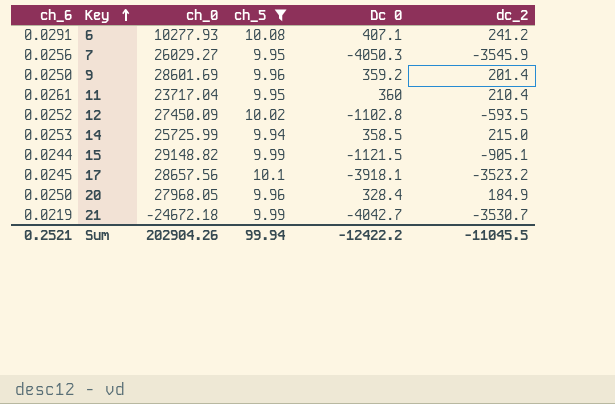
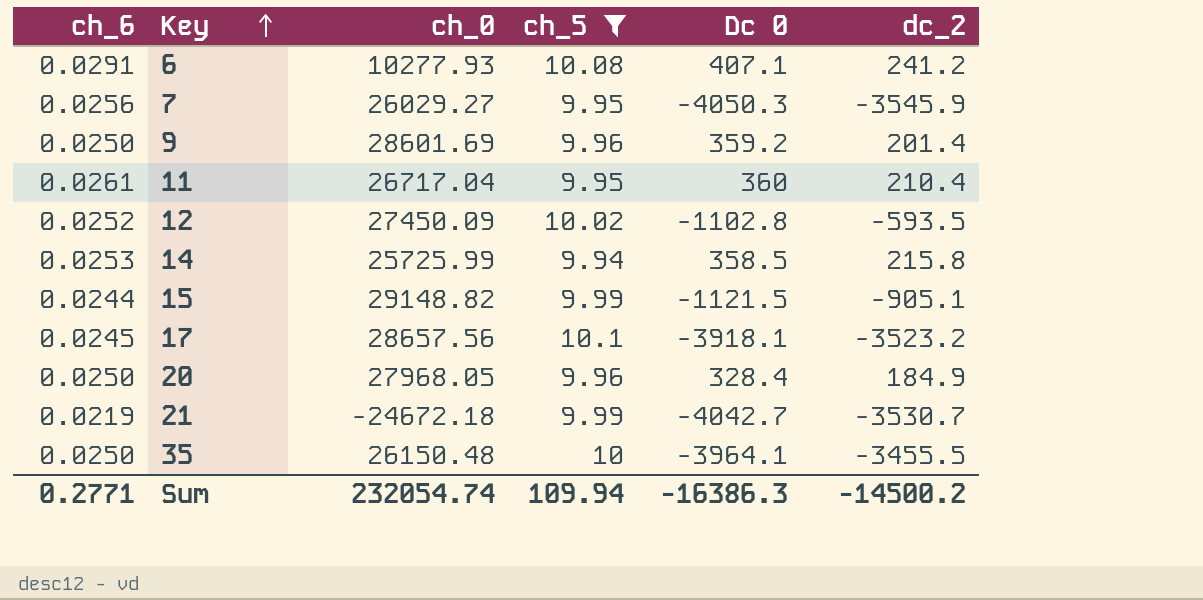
11 | ch_0: 23717.04 -> 26717.04
14 | dc_2: 215.0 -> 215.8
row 35: none -> 0.0250 | 26150.48 | 10 | -3964.1 | -3455.5
Sum | ch_6: 0.2521 -> 0.2771
Sum | ch_0: 202904.26 -> 232054.74
Sum | ch_5: 99.94 -> 109.94
Sum | Dc 0: -12422.2 -> -16386.3
Sum | dc_2: -11045.5 -> -14500.2

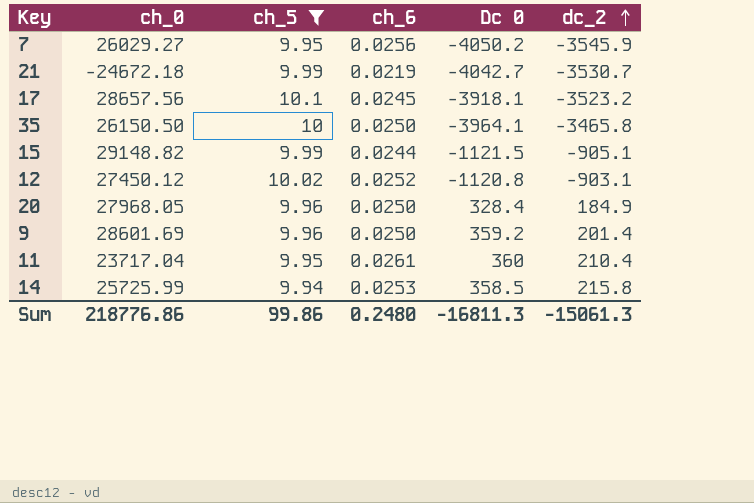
row order: Key ascending -> dc_2 ascending
column ch_6 | position: 1 -> 4
row 6: 0.0291 | 10277.93 | 10.08 | 407.1 | 241.2 -> none
7 | Dc 0: -4050.3 -> -4050.2
35 | ch_0: 26150.48 -> 26150.50
35 | dc_2: -3455.5 -> -3465.8
12 | ch_0: 27450.09 -> 27450.12
12 | Dc 0: -1102.8 -> -1120.8
12 | dc_2: -593.5 -> -903.1
11 | ch_0: 26717.04 -> 23717.04
Sum | ch_0: 232054.74 -> 218776.86
Sum | ch_5: 109.94 -> 99.86
Sum | ch_6: 0.2771 -> 0.2480
Sum | Dc 0: -16386.3 -> -16811.3
Sum | dc_2: -14500.2 -> -15061.3

